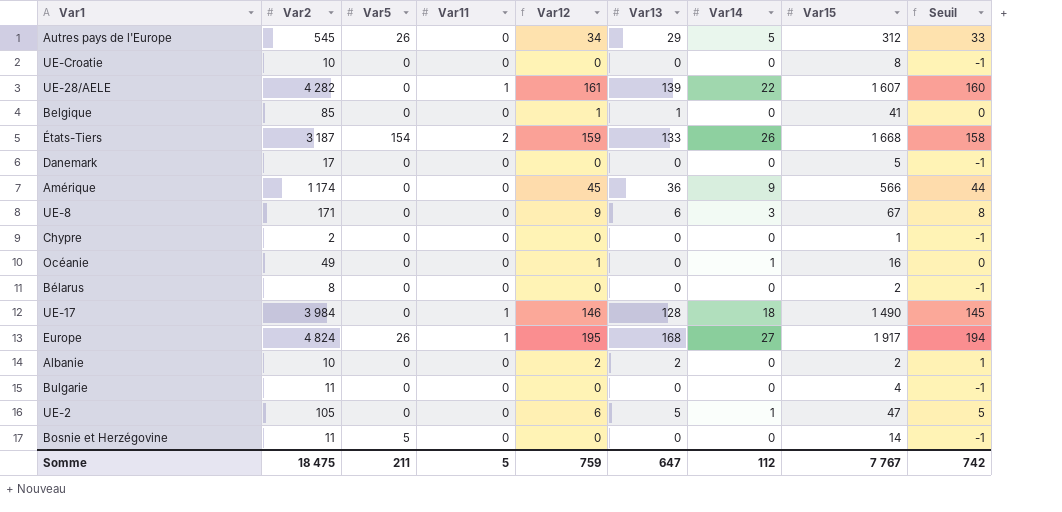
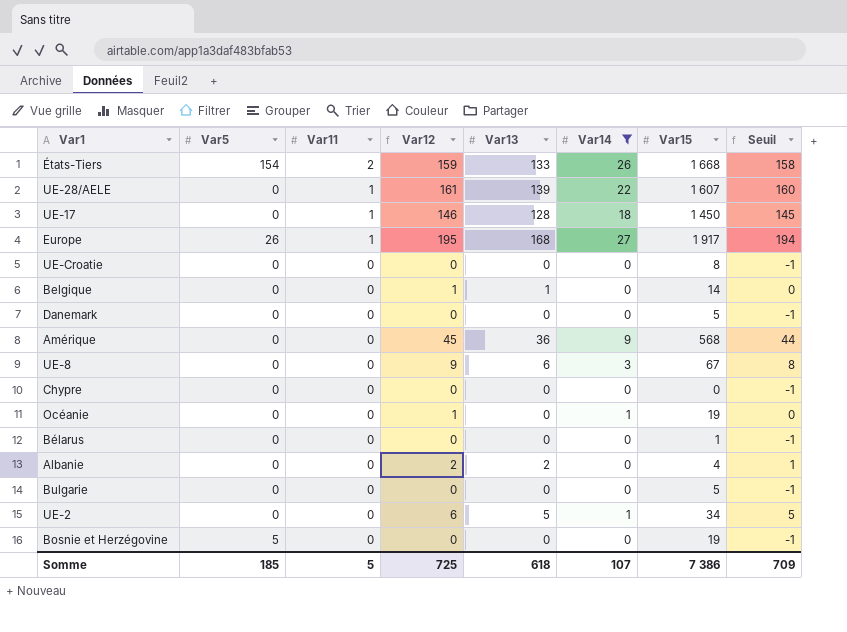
filter: none -> Var14 != 5
row order: none -> Var11 descending
column Var2 | position: 2 -> none
UE-17 | Var15: 1 490 -> 1 450
Belgique | Var15: 41 -> 14
Amérique | Var15: 566 -> 568
Chypre | Var15: 1 -> 0
Océanie | Var15: 16 -> 19
Bélarus | Var15: 2 -> 1
Albanie | Var15: 2 -> 4
Bulgarie | Var15: 4 -> 5
UE-2 | Var15: 47 -> 34
Bosnie et Herzégovine | Var15: 14 -> 19
Somme | Var5: 211 -> 185
Somme | Var12: 759 -> 725
Somme | Var13: 647 -> 618
Somme | Var14: 112 -> 107
Somme | Var15: 7 767 -> 7 386
Somme | Seuil: 742 -> 709

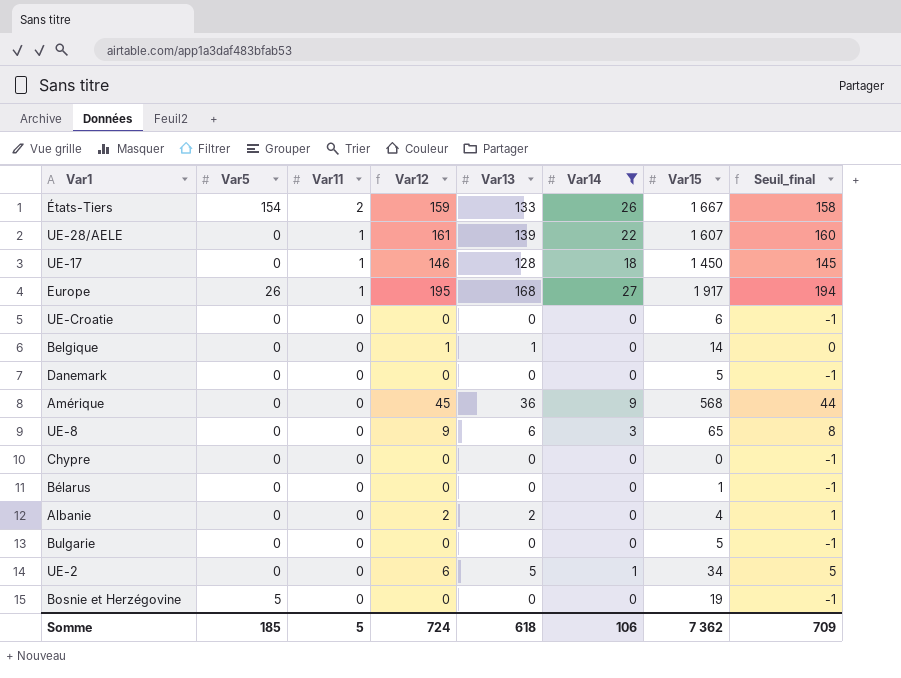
column name: Seuil -> Seuil_final
row Océanie: 0 | 0 | 1 | 0 | 1 | 19 | 0 -> none
États-Tiers | Var15: 1 668 -> 1 667
UE-Croatie | Var15: 8 -> 6
UE-8 | Var15: 67 -> 65
Somme | Var12: 725 -> 724
Somme | Var14: 107 -> 106
Somme | Var15: 7 386 -> 7 362

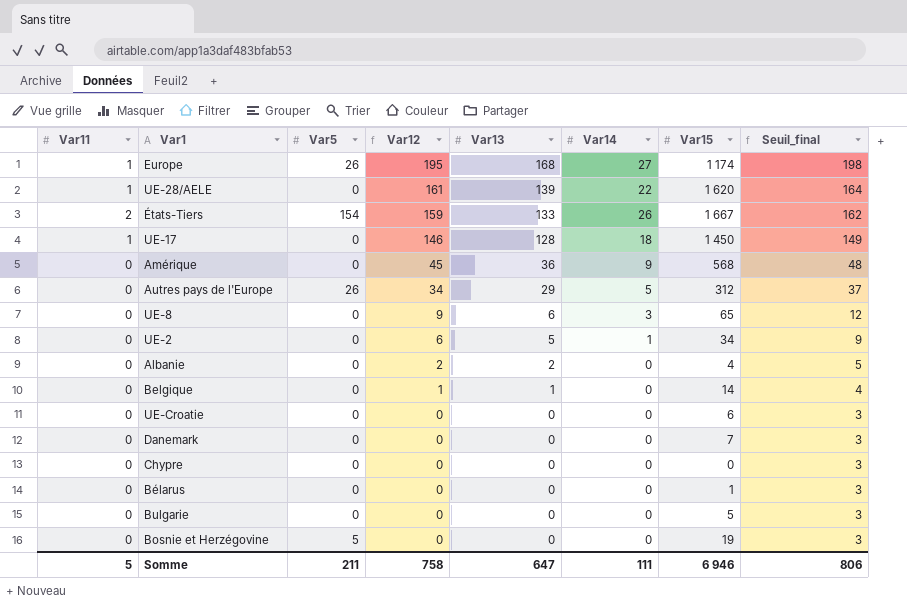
filter: Var14 != 5 -> none
row order: Var11 descending -> Var12 descending
column Var11 | position: 3 -> 1
column Seuil_final | formula: [Var12] - 1 -> [Var12] + 3
Europe | Var15: 1 917 -> 1 174
UE-28/AELE | Var15: 1 607 -> 1 620
Danemark | Var15: 5 -> 7
Somme | Var5: 185 -> 211
Somme | Var12: 724 -> 758
Somme | Var13: 618 -> 647
Somme | Var14: 106 -> 111
Somme | Var15: 7 362 -> 6 946
Somme | Seuil_final: 709 -> 806

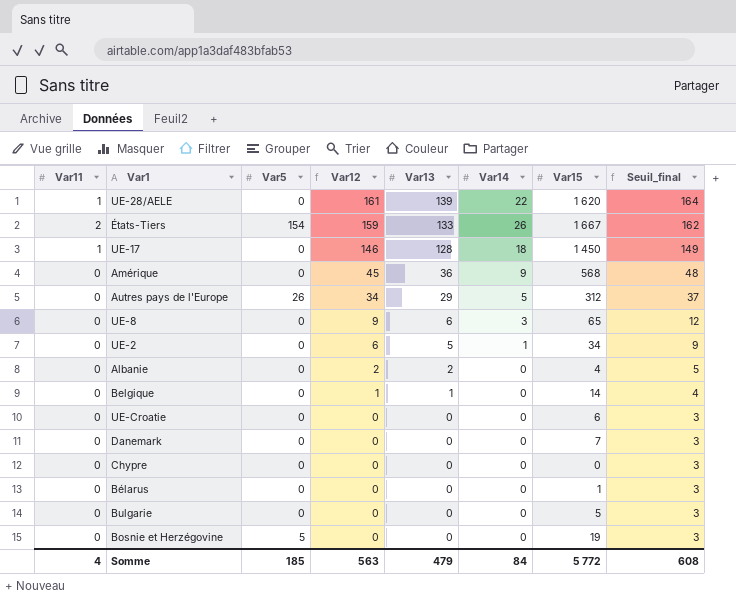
row Europe: 1 | 26 | 195 | 168 | 27 | 1 174 | 198 -> none
Somme | Var11: 5 -> 4
Somme | Var5: 211 -> 185
Somme | Var12: 758 -> 563
Somme | Var13: 647 -> 479
Somme | Var14: 111 -> 84
Somme | Var15: 6 946 -> 5 772
Somme | Seuil_final: 806 -> 608

